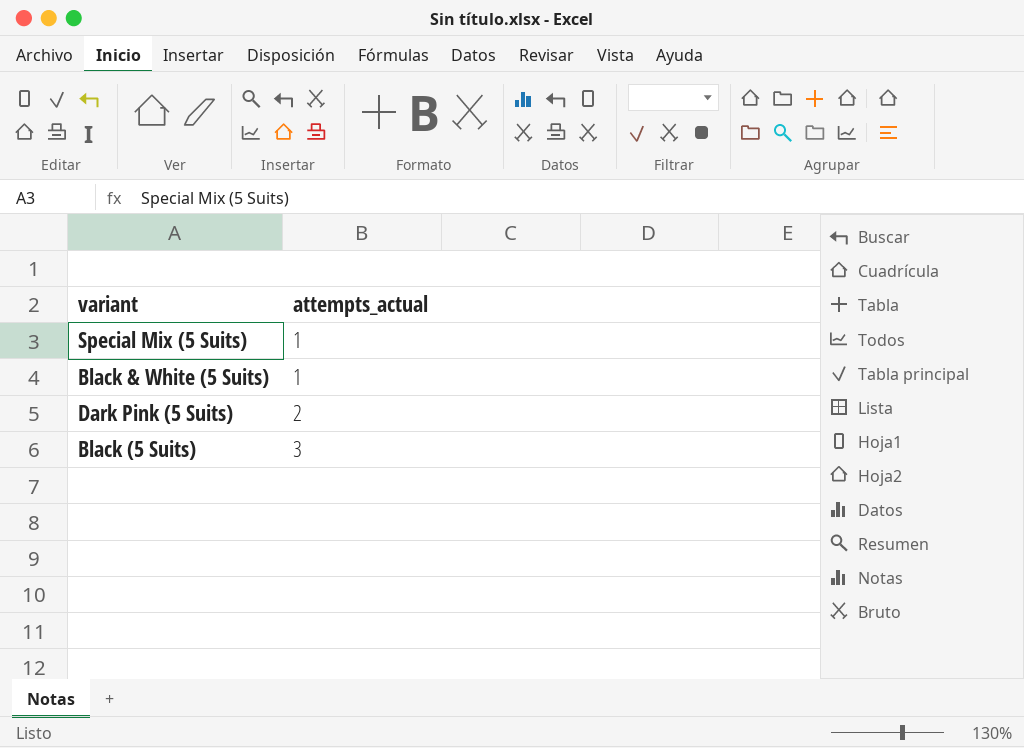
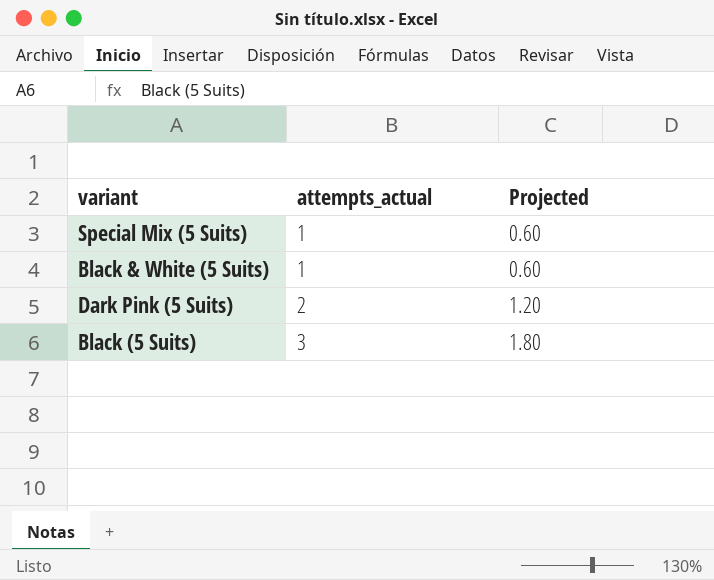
column Projected | formula: none -> [attempts_actual] * 0.6

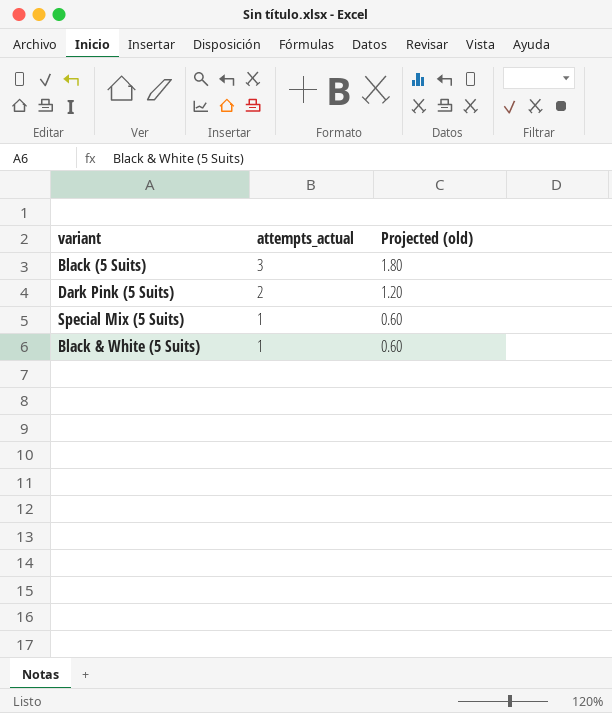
row order: attempts_actual ascending -> attempts_actual descending
column name: Projected -> Projected (old)

